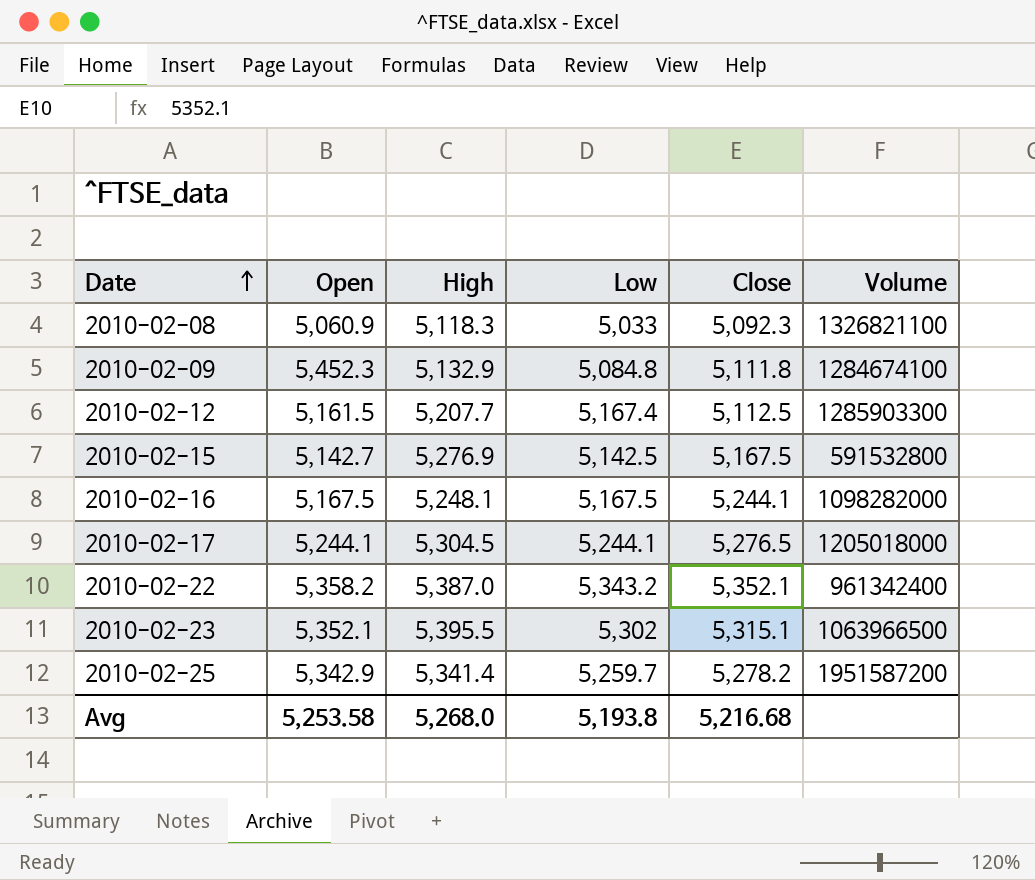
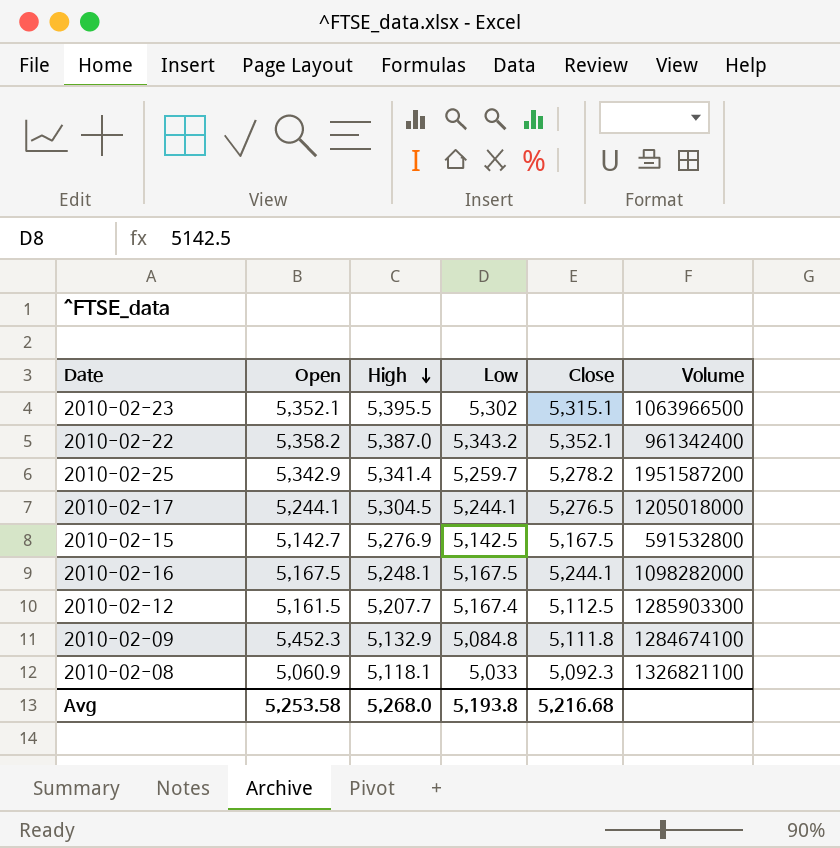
row order: Date ascending -> High descending
2010-02-08 | High: 5,118.3 -> 5,118.1

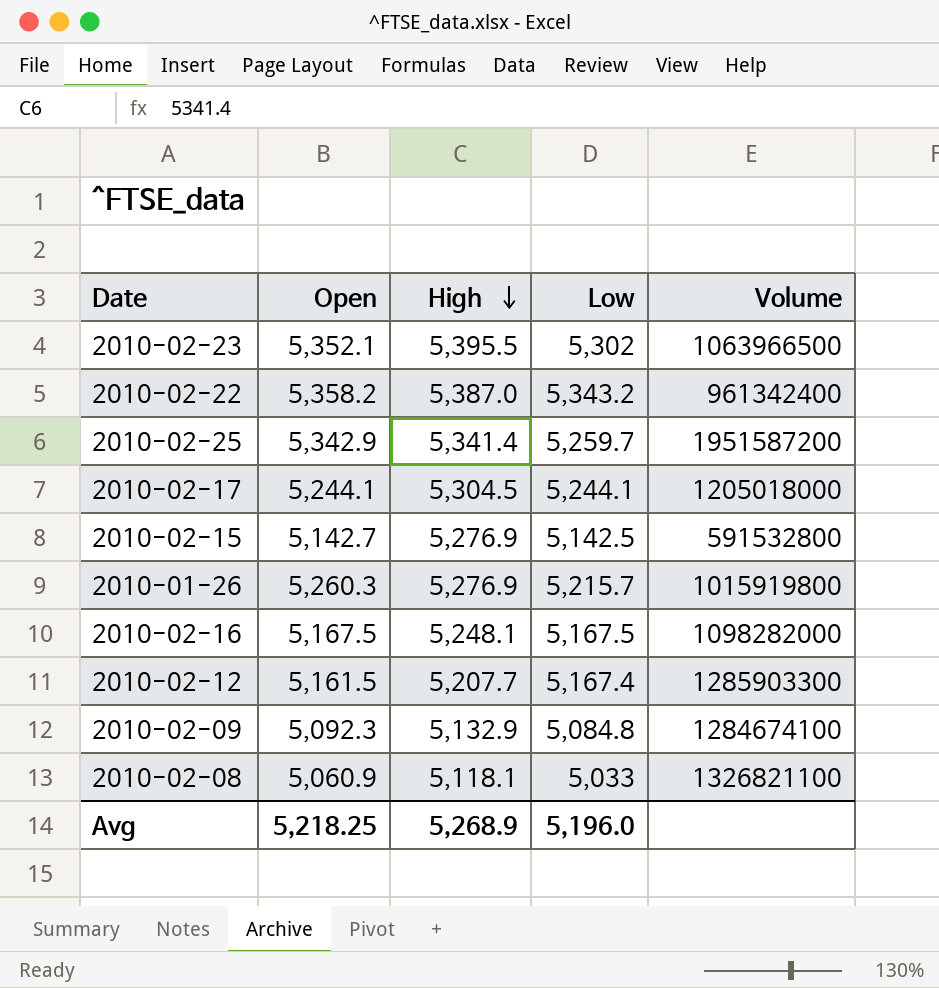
column Close | position: 5 -> none
row 2010-01-26: none -> 5,260.3 | 5,276.9 | 5,215.7 | 1015919800
2010-02-09 | Open: 5,452.3 -> 5,092.3
Avg | Open: 5,253.58 -> 5,218.25
Avg | High: 5,268.0 -> 5,268.9
Avg | Low: 5,193.8 -> 5,196.0

